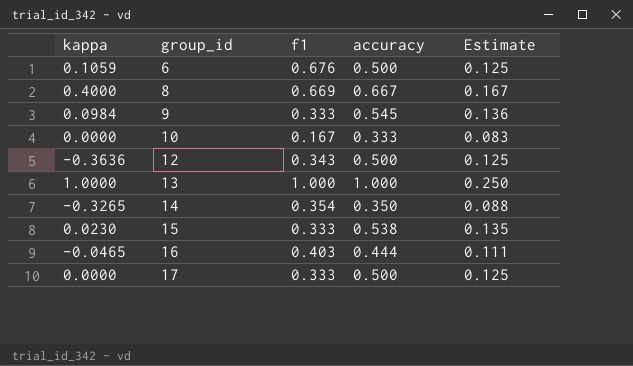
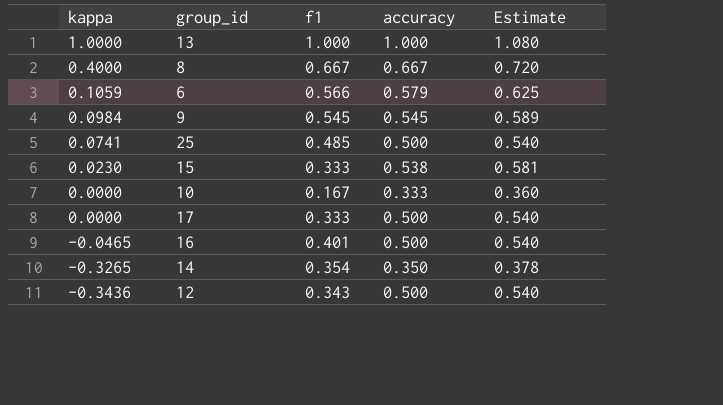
row order: group_id ascending -> kappa descending
column Estimate | formula: [accuracy] * 0.25 -> [accuracy] * 1.08
8 | f1: 0.669 -> 0.667
6 | f1: 0.676 -> 0.566
6 | accuracy: 0.500 -> 0.579
9 | f1: 0.333 -> 0.545
row 25: none -> 0.0741 | 0.485 | 0.500 | 0.540
16 | f1: 0.403 -> 0.401
16 | accuracy: 0.444 -> 0.500
12 | kappa: -0.3636 -> -0.3436

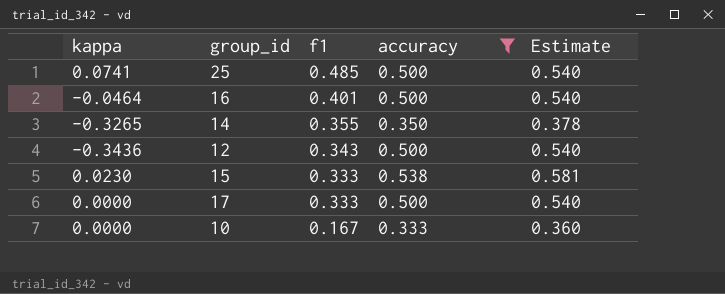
filter: none -> accuracy <= 0.538
row order: kappa descending -> f1 descending
16 | kappa: -0.0465 -> -0.0464
14 | f1: 0.354 -> 0.355

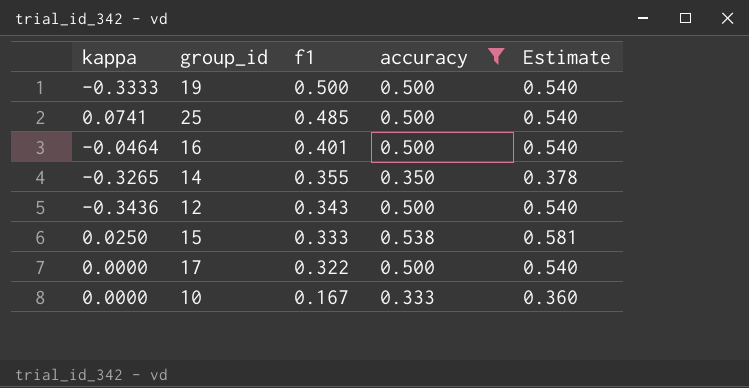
row 19: none -> -0.3333 | 0.500 | 0.500 | 0.540
15 | kappa: 0.0230 -> 0.0250
17 | f1: 0.333 -> 0.322

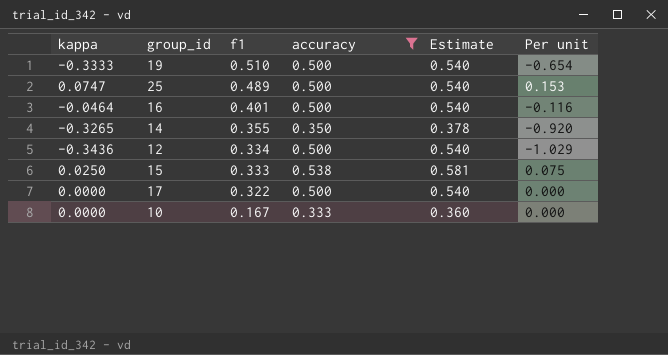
column Per unit | formula: none -> [kappa] / [f1]
19 | f1: 0.500 -> 0.510
25 | kappa: 0.0741 -> 0.0747
25 | f1: 0.485 -> 0.489
12 | f1: 0.343 -> 0.334

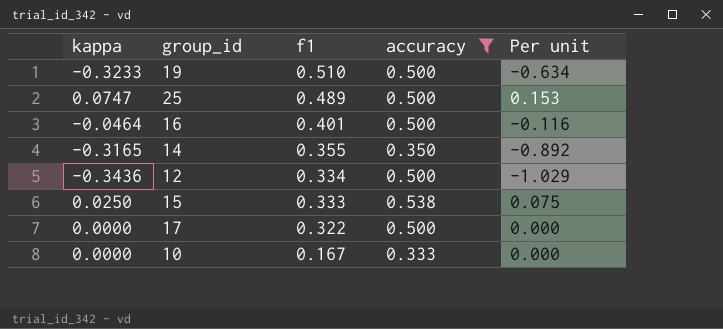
column Estimate | formula: [accuracy] * 1.08 -> none
19 | kappa: -0.3333 -> -0.3233
19 | Per unit: -0.654 -> -0.634
14 | kappa: -0.3265 -> -0.3165
14 | Per unit: -0.920 -> -0.892

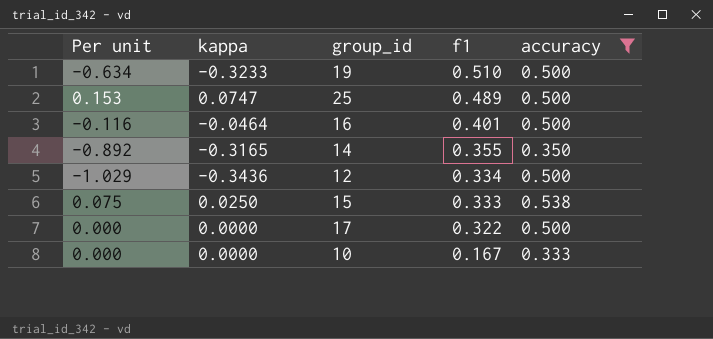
column Per unit | position: 5 -> 1

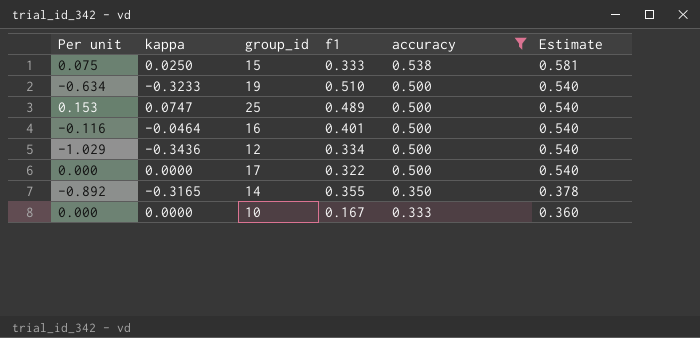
row order: f1 descending -> accuracy descending
column Estimate | formula: none -> [accuracy] * 1.08

